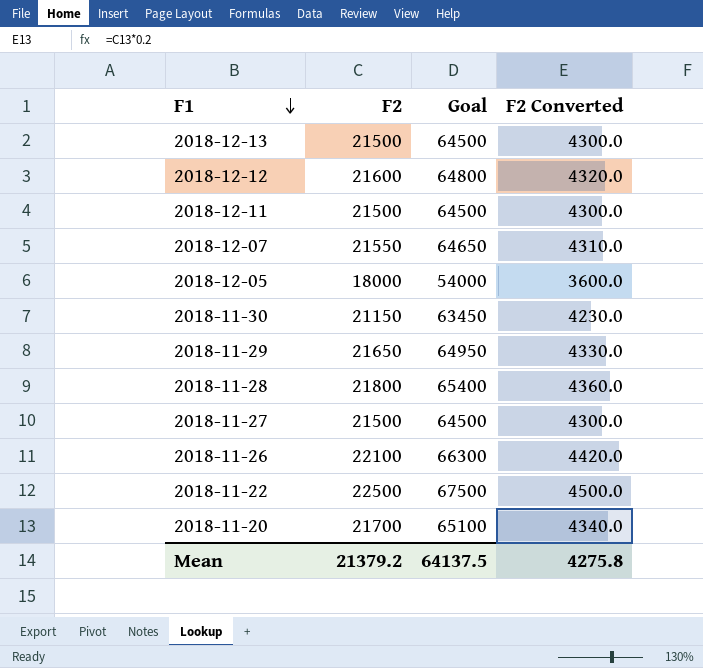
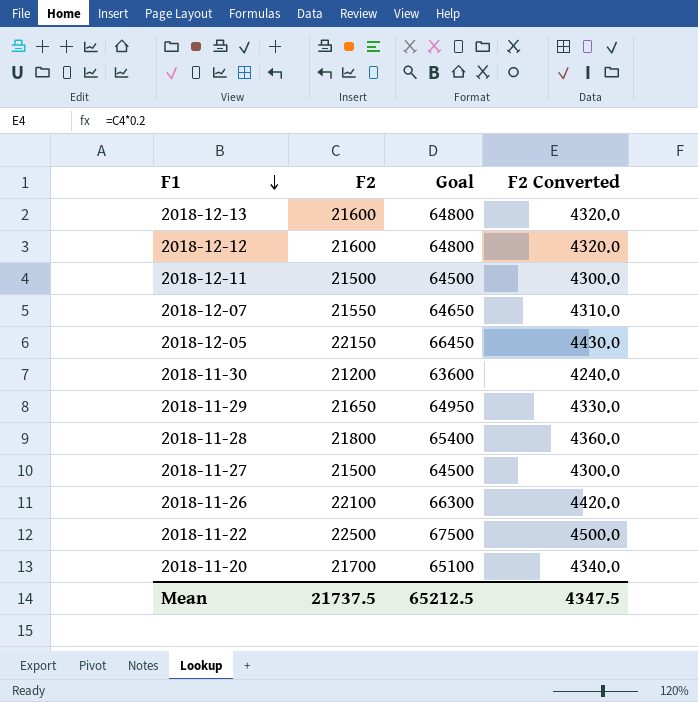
2018-12-13 | F2: 21500 -> 21600
2018-12-13 | Goal: 64500 -> 64800
2018-12-13 | F2 Converted: 4300.0 -> 4320.0
2018-12-05 | F2: 18000 -> 22150
2018-12-05 | Goal: 54000 -> 66450
2018-12-05 | F2 Converted: 3600.0 -> 4430.0
2018-11-30 | F2: 21150 -> 21200
2018-11-30 | Goal: 63450 -> 63600
2018-11-30 | F2 Converted: 4230.0 -> 4240.0
Mean | F2: 21379.2 -> 21737.5
Mean | Goal: 64137.5 -> 65212.5
Mean | F2 Converted: 4275.8 -> 4347.5

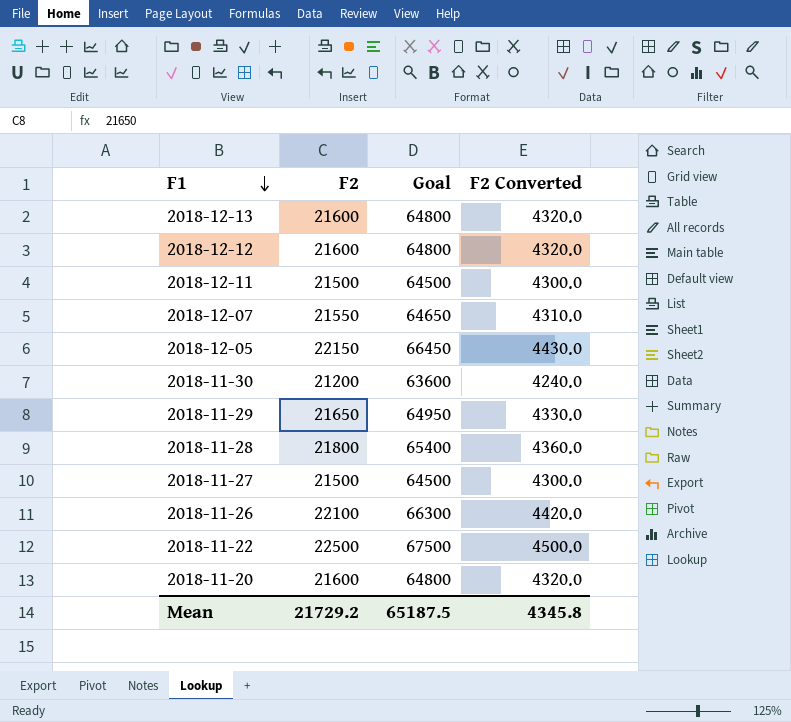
2018-11-20 | F2: 21700 -> 21600
2018-11-20 | Goal: 65100 -> 64800
2018-11-20 | F2 Converted: 4340.0 -> 4320.0
Mean | F2: 21737.5 -> 21729.2
Mean | Goal: 65212.5 -> 65187.5
Mean | F2 Converted: 4347.5 -> 4345.8

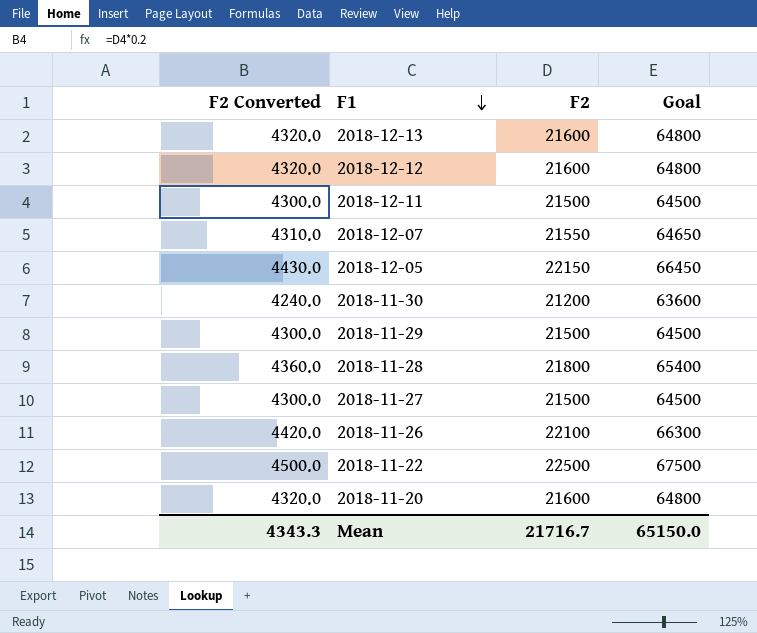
column F2 Converted | position: 4 -> 1
2018-11-29 | F2 Converted: 4330.0 -> 4300.0
2018-11-29 | F2: 21650 -> 21500
2018-11-29 | Goal: 64950 -> 64500
Mean | F2 Converted: 4345.8 -> 4343.3
Mean | F2: 21729.2 -> 21716.7
Mean | Goal: 65187.5 -> 65150.0

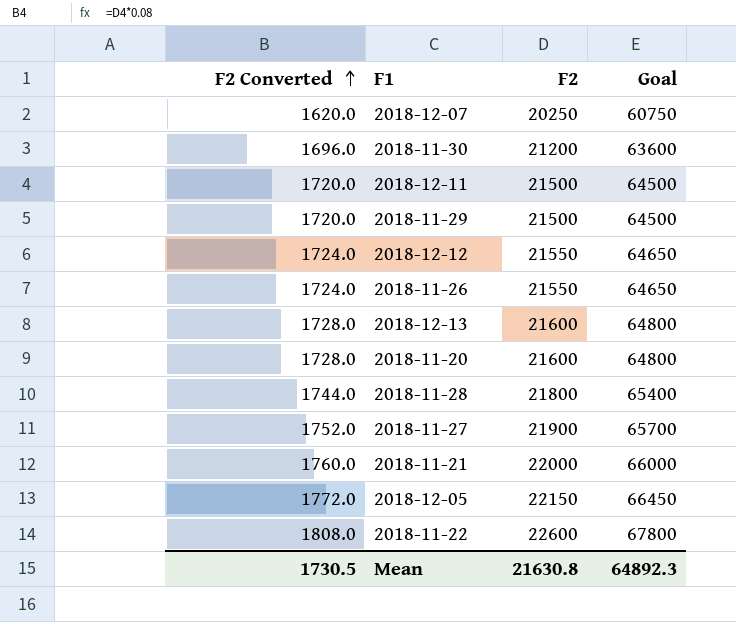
row order: F1 descending -> F2 Converted ascending
column F2 Converted | formula: [F2] * 0.2 -> [F2] * 0.08
2018-12-07 | F2: 21550 -> 20250
2018-12-07 | Goal: 64650 -> 60750
2018-12-12 | F2: 21600 -> 21550
2018-12-12 | Goal: 64800 -> 64650
2018-11-26 | F2: 22100 -> 21550
2018-11-26 | Goal: 66300 -> 64650
2018-11-27 | F2: 21500 -> 21900
2018-11-27 | Goal: 64500 -> 65700
row 2018-11-21: none -> 1760.0 | 22000 | 66000
2018-11-22 | F2: 22500 -> 22600
2018-11-22 | Goal: 67500 -> 67800
Mean | F2 Converted: 4343.3 -> 1730.5
Mean | F2: 21716.7 -> 21630.8
Mean | Goal: 65150.0 -> 64892.3

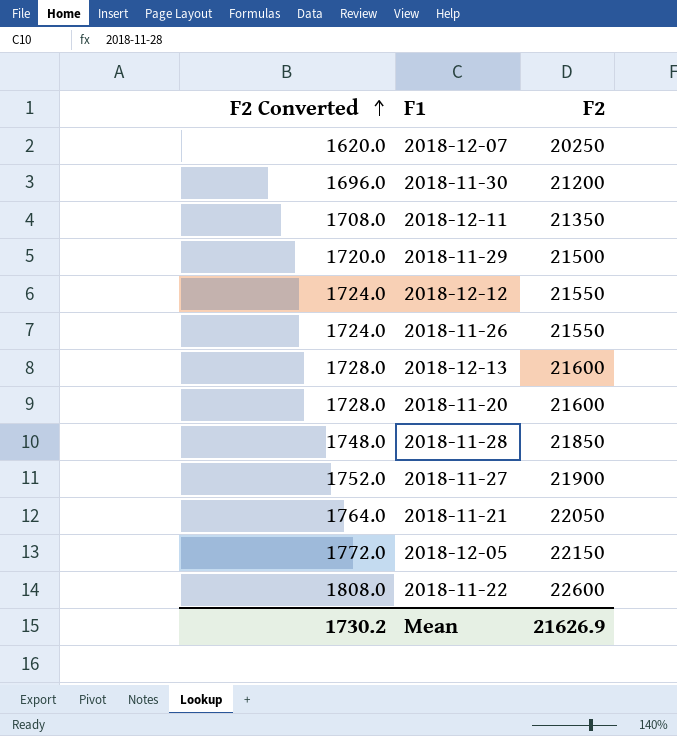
column Goal | formula: [F2] * 3 -> none
2018-12-11 | F2 Converted: 1720.0 -> 1708.0
2018-12-11 | F2: 21500 -> 21350
2018-11-28 | F2 Converted: 1744.0 -> 1748.0
2018-11-28 | F2: 21800 -> 21850
2018-11-21 | F2 Converted: 1760.0 -> 1764.0
2018-11-21 | F2: 22000 -> 22050
Mean | F2 Converted: 1730.5 -> 1730.2
Mean | F2: 21630.8 -> 21626.9

